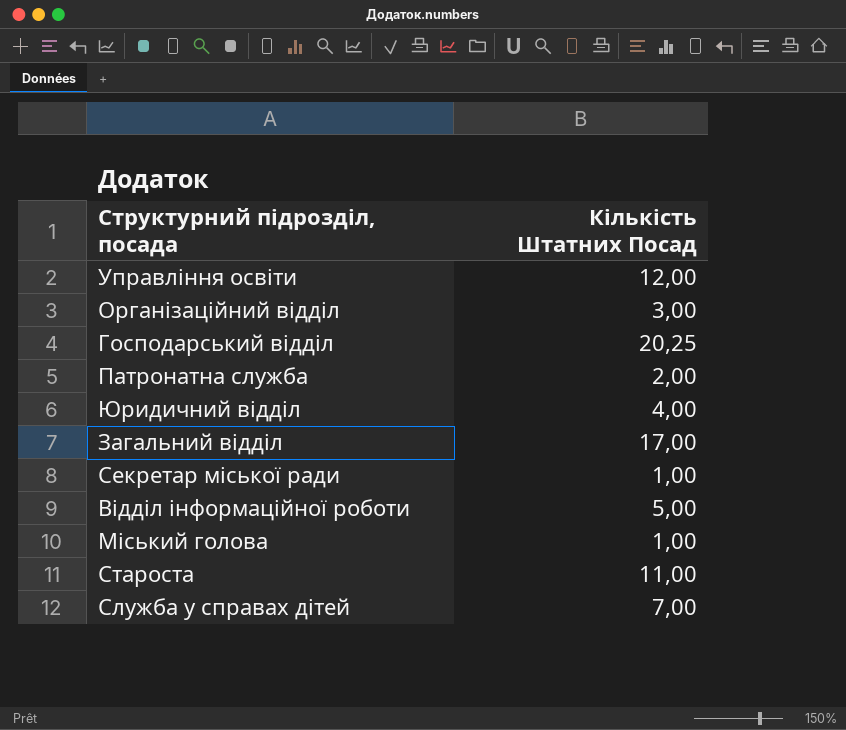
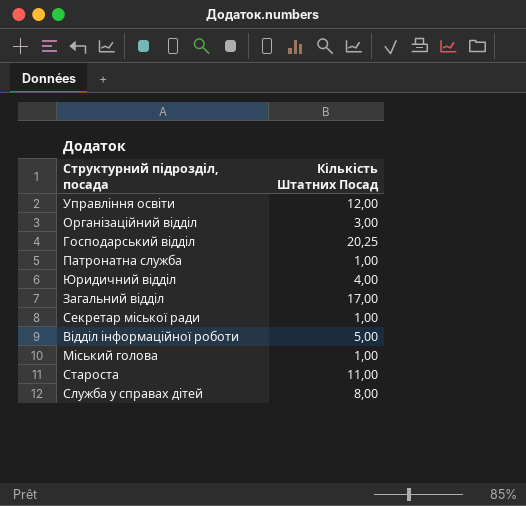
Патронатна служба | Кількість Штатних Посад: 2,00 -> 1,00
Служба у справах дітей | Кількість Штатних Посад: 7,00 -> 8,00

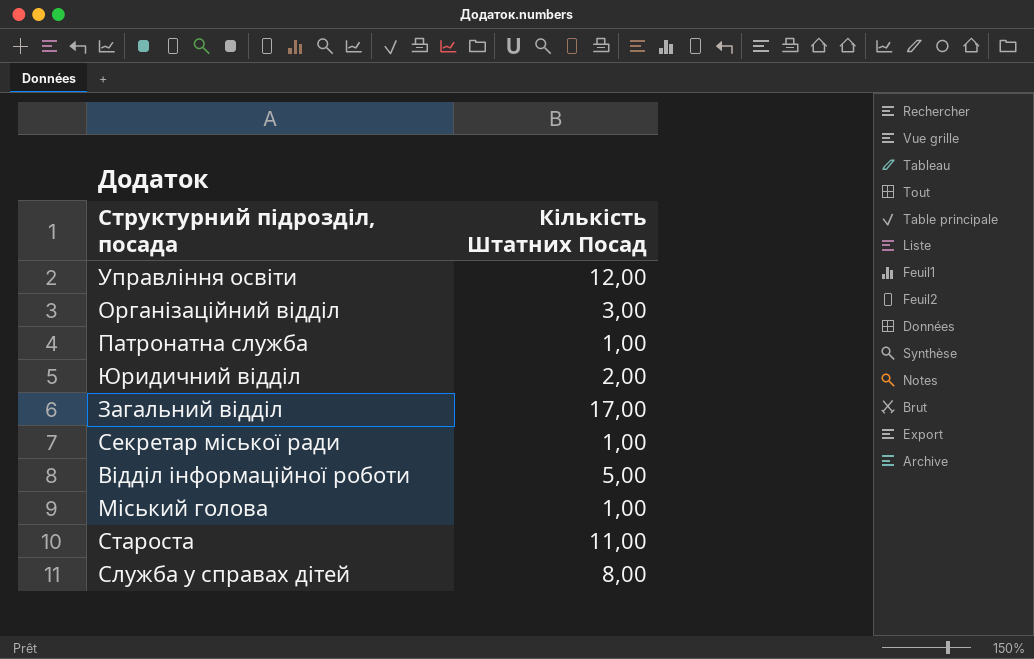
row Господарський відділ: 20,25 -> none
Юридичний відділ | Кількість Штатних Посад: 4,00 -> 2,00

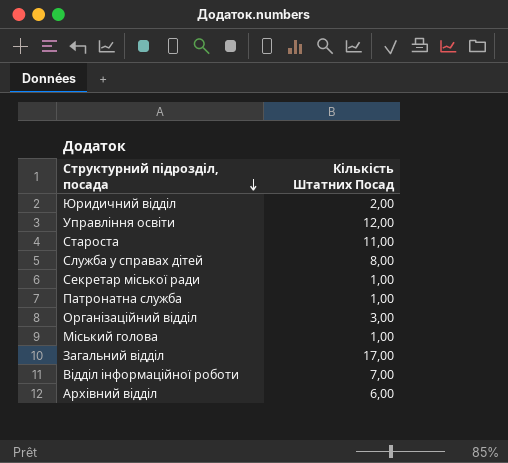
row order: none -> Структурний підрозділ, посада descending
Відділ інформаційної роботи | Кількість Штатних Посад: 5,00 -> 7,00
row Архівний відділ: none -> 6,00

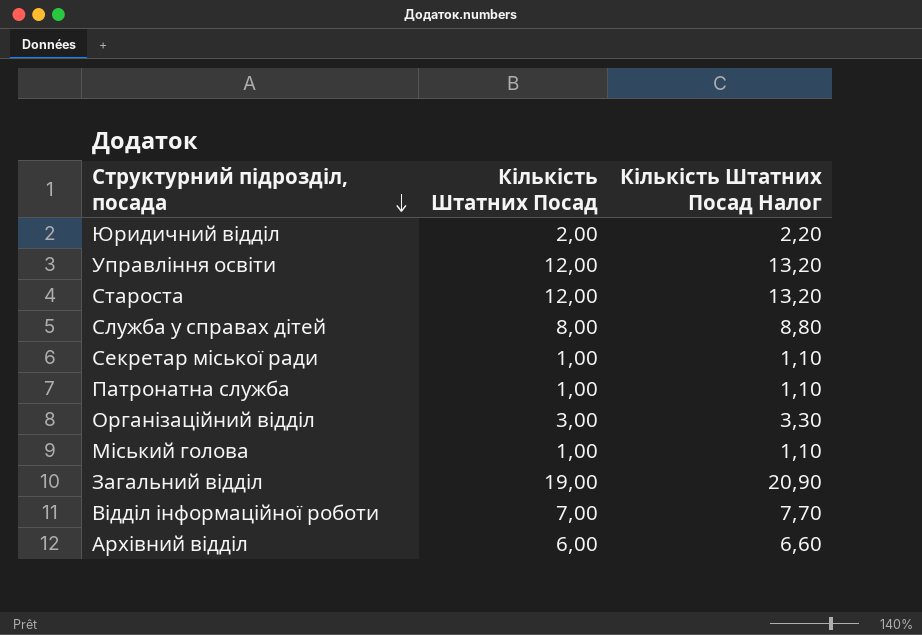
column Кількість Штатних Посад Налог | formula: none -> [Кількість Штатних Посад] * 1,1
Староста | Кількість Штатних Посад: 11,00 -> 12,00
Загальний відділ | Кількість Штатних Посад: 17,00 -> 19,00

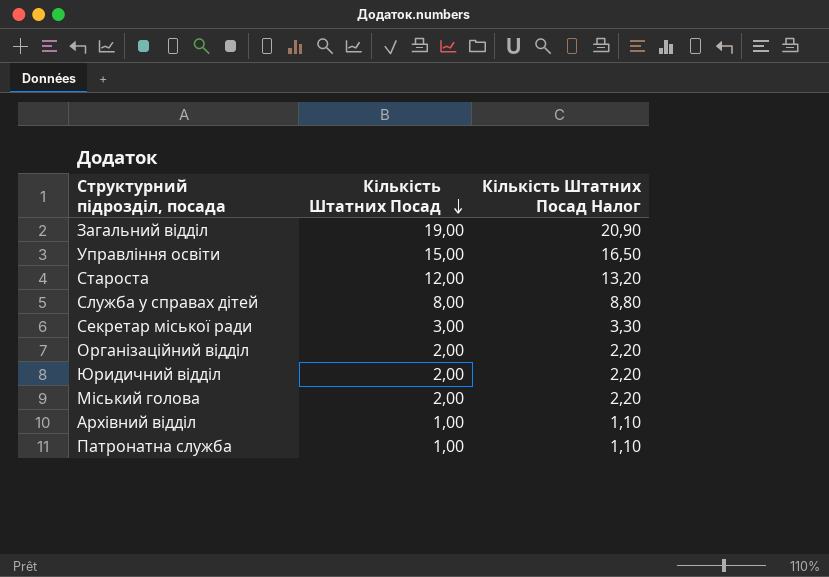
row order: Структурний підрозділ, посада descending -> Кількість Штатних Посад descending
row Відділ інформаційної роботи: 7,00 | 7,70 -> none
Управління освіти | Кількість Штатних Посад: 12,00 -> 15,00
Управління освіти | Кількість Штатних Посад Налог: 13,20 -> 16,50
Секретар міської ради | Кількість Штатних Посад: 1,00 -> 3,00
Секретар міської ради | Кількість Штатних Посад Налог: 1,10 -> 3,30
Організаційний відділ | Кількість Штатних Посад: 3,00 -> 2,00
Організаційний відділ | Кількість Штатних Посад Налог: 3,30 -> 2,20
Міський голова | Кількість Штатних Посад: 1,00 -> 2,00
Міський голова | Кількість Штатних Посад Налог: 1,10 -> 2,20
Архівний відділ | Кількість Штатних Посад: 6,00 -> 1,00
Архівний відділ | Кількість Штатних Посад Налог: 6,60 -> 1,10

